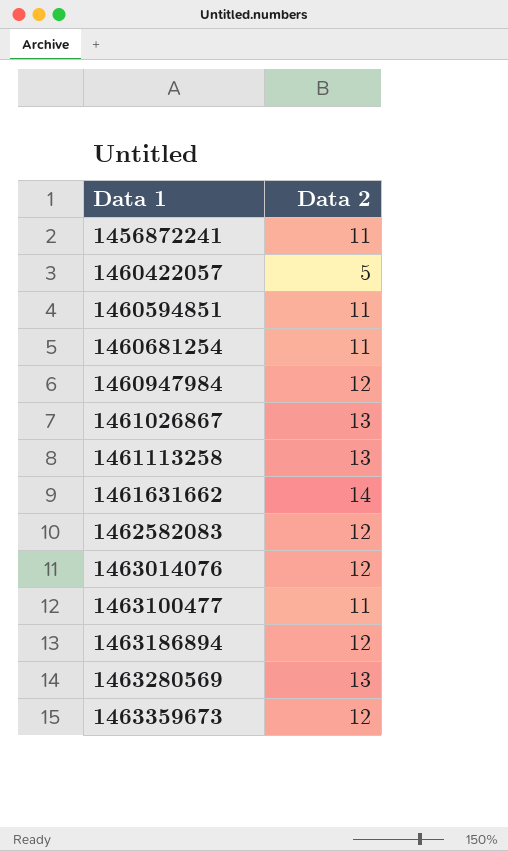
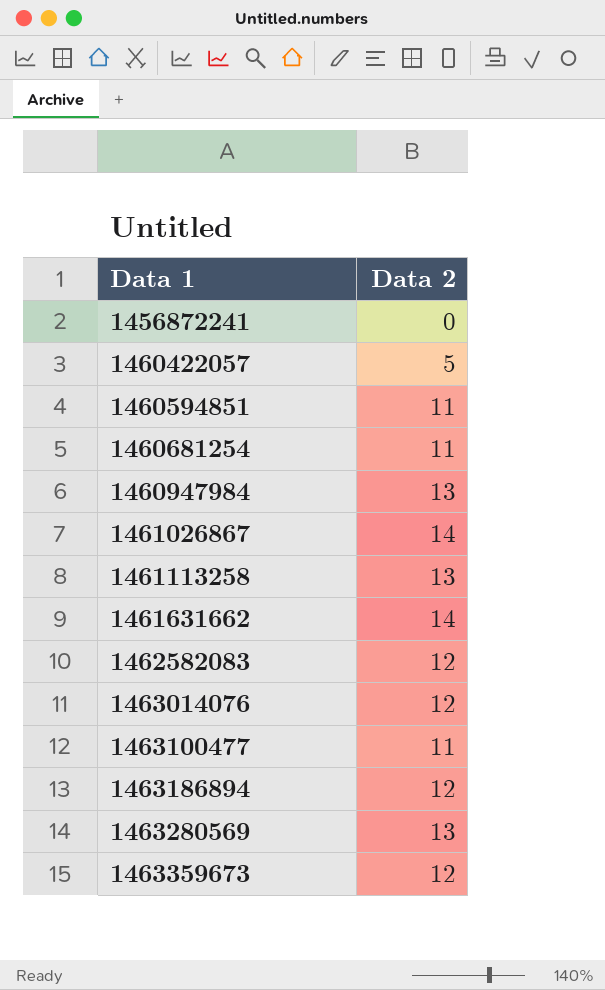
1456872241 | Data 2: 11 -> 0
1460947984 | Data 2: 12 -> 13
1461026867 | Data 2: 13 -> 14

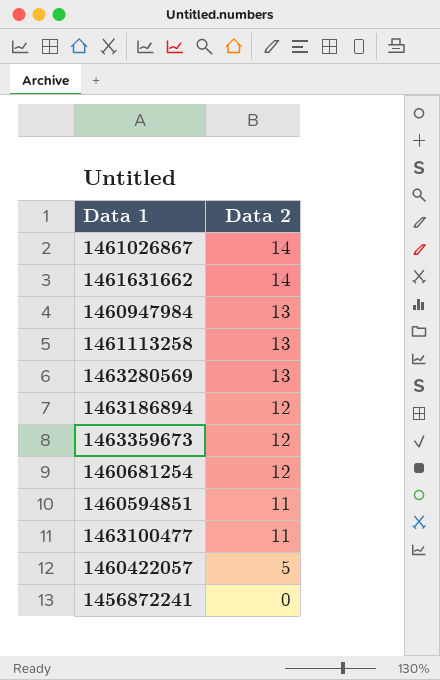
row order: Data 1 ascending -> Data 2 descending
row 1462582083: 12 -> none
row 1463014076: 12 -> none
1460681254 | Data 2: 11 -> 12

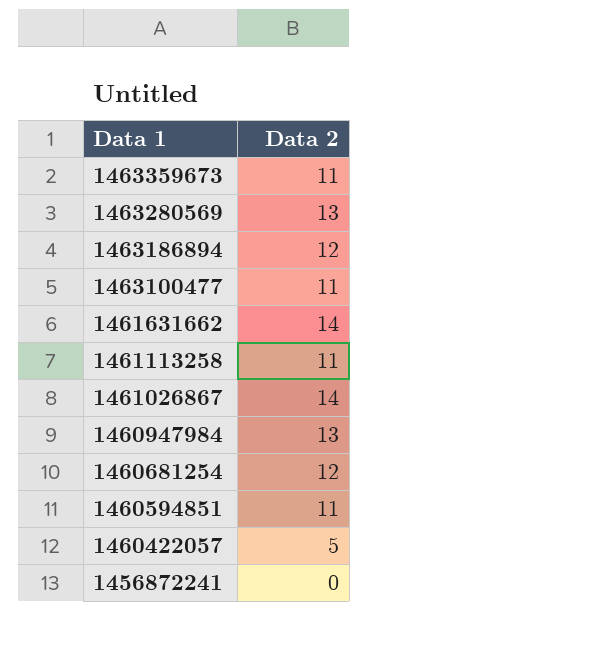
row order: Data 2 descending -> Data 1 descending
1463359673 | Data 2: 12 -> 11
1461113258 | Data 2: 13 -> 11

